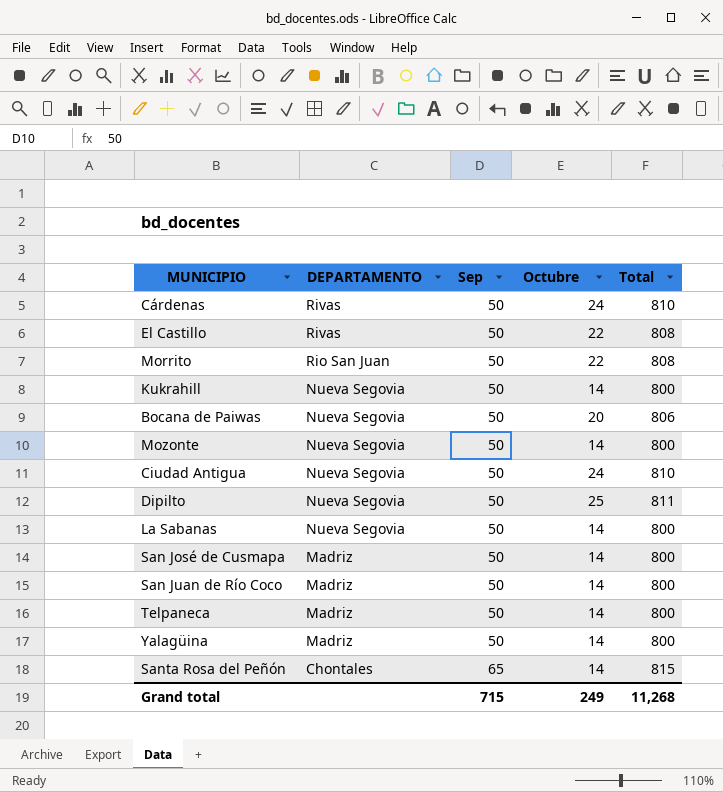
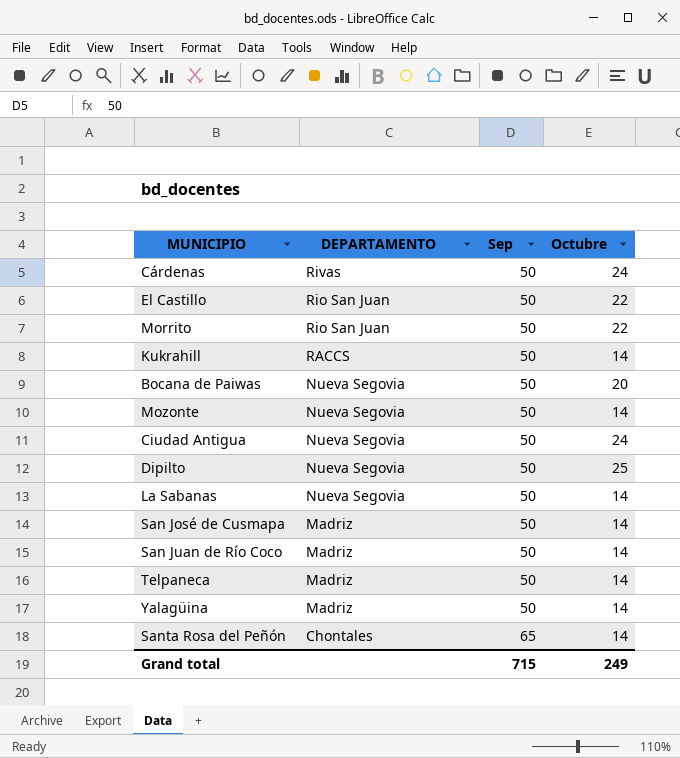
column Total | position: 5 -> none
El Castillo | DEPARTAMENTO: Rivas -> Rio San Juan
Kukrahill | DEPARTAMENTO: Nueva Segovia -> RACCS

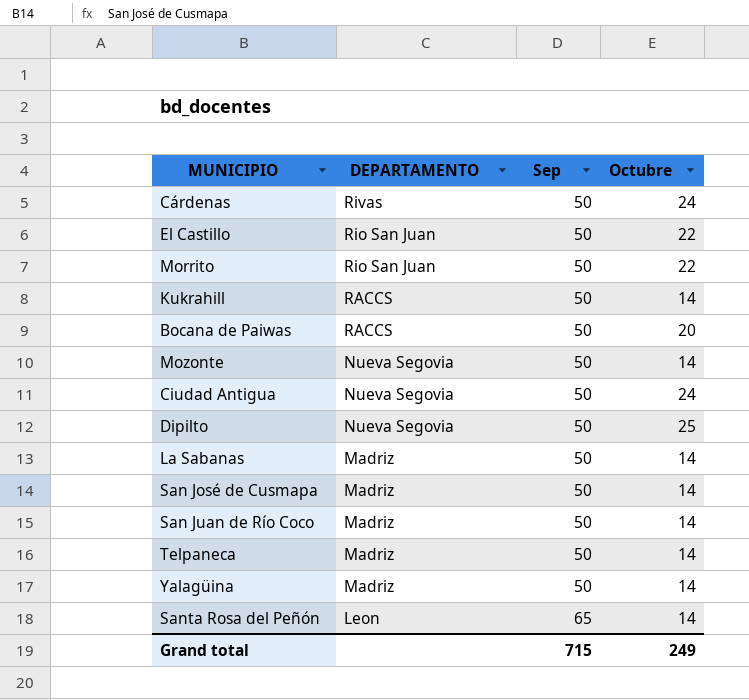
Bocana de Paiwas | DEPARTAMENTO: Nueva Segovia -> RACCS
La Sabanas | DEPARTAMENTO: Nueva Segovia -> Madriz
Santa Rosa del Peñón | DEPARTAMENTO: Chontales -> Leon

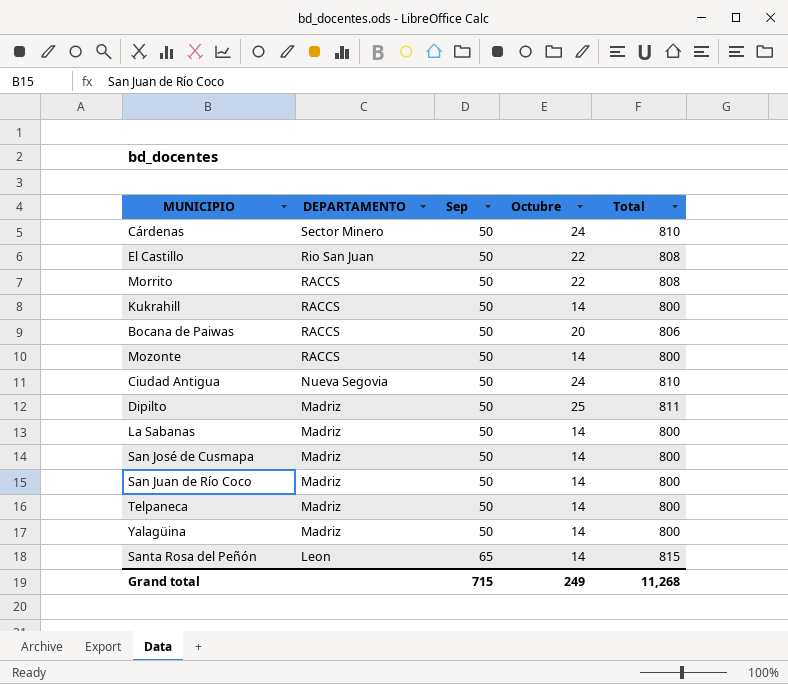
column Total | position: none -> 5
Cárdenas | DEPARTAMENTO: Rivas -> Sector Minero
Morrito | DEPARTAMENTO: Rio San Juan -> RACCS
Mozonte | DEPARTAMENTO: Nueva Segovia -> RACCS
Dipilto | DEPARTAMENTO: Nueva Segovia -> Madriz

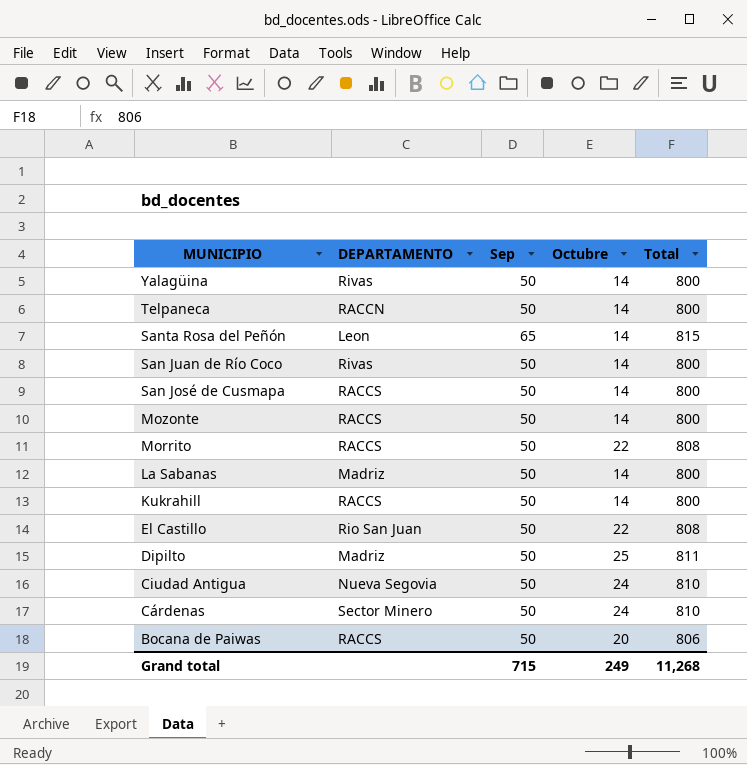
row order: DEPARTAMENTO descending -> MUNICIPIO descending
Yalagüina | DEPARTAMENTO: Madriz -> Rivas
Telpaneca | DEPARTAMENTO: Madriz -> RACCN
San Juan de Río Coco | DEPARTAMENTO: Madriz -> Rivas
San José de Cusmapa | DEPARTAMENTO: Madriz -> RACCS

